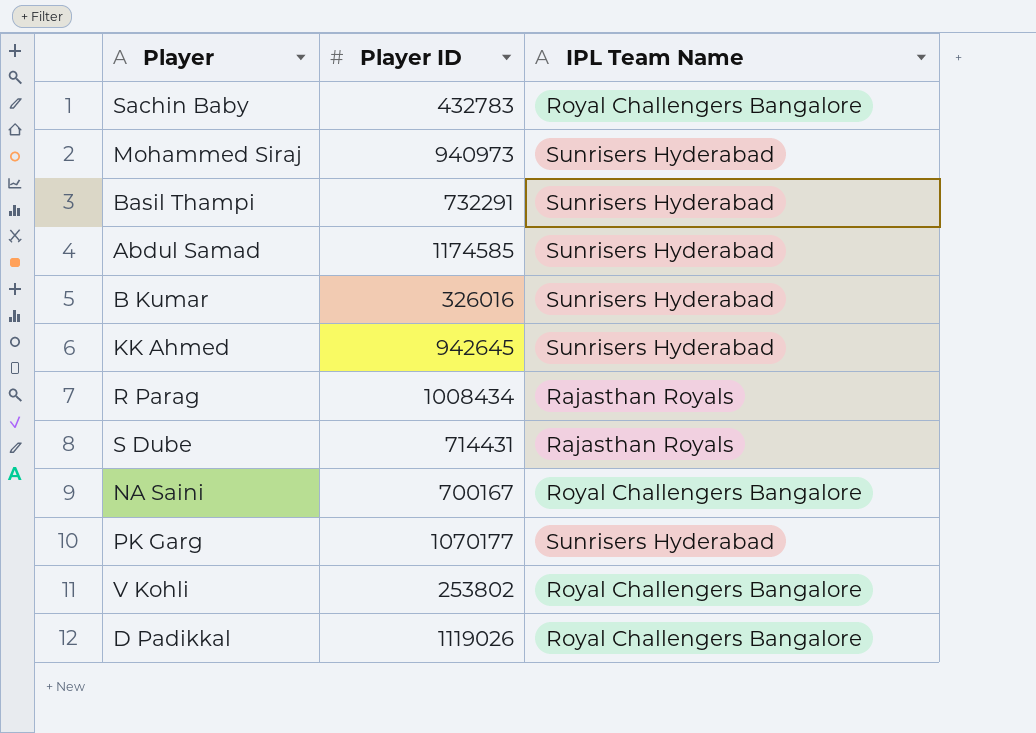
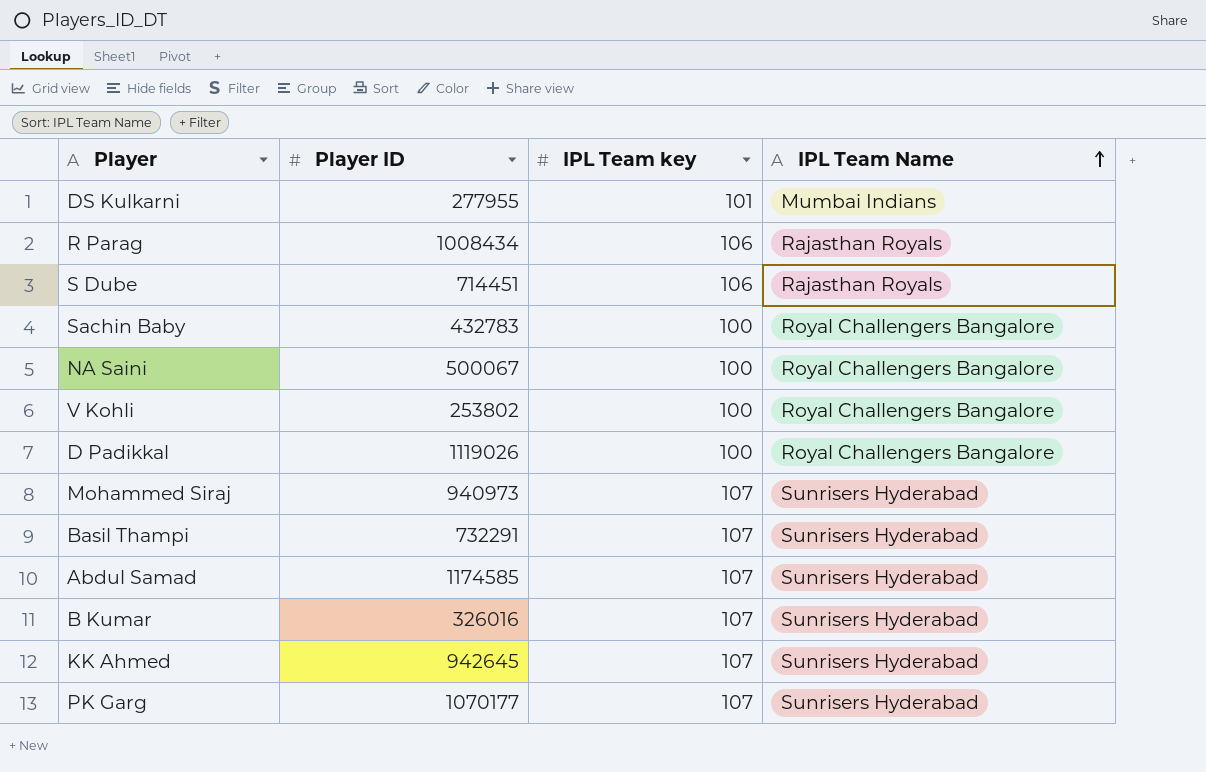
row order: none -> IPL Team Name ascending
column IPL Team key | position: none -> 3
row DS Kulkarni: none -> 277955 | 101 | Mumbai Indians
S Dube | Player ID: 714431 -> 714451
NA Saini | Player ID: 700167 -> 500067

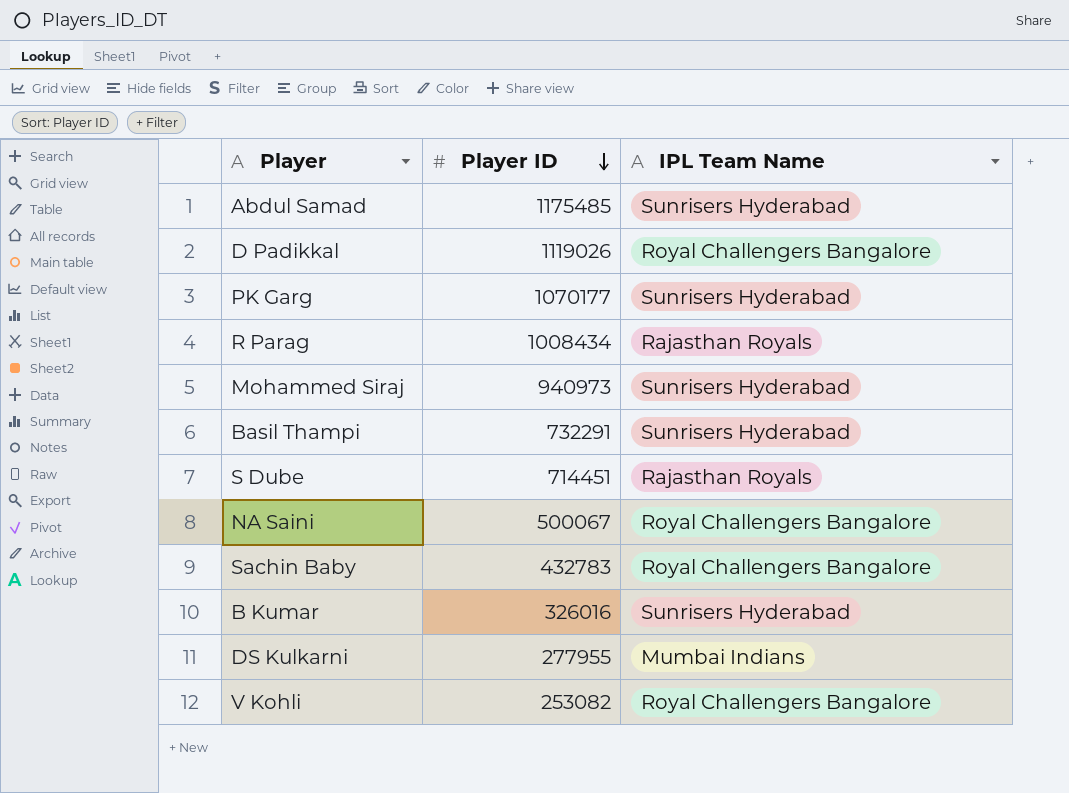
row order: IPL Team Name ascending -> Player ID descending
column IPL Team key | position: 3 -> none
row KK Ahmed: 942645 | 107 | Sunrisers Hyderabad -> none
Abdul Samad | Player ID: 1174585 -> 1175485
V Kohli | Player ID: 253802 -> 253082

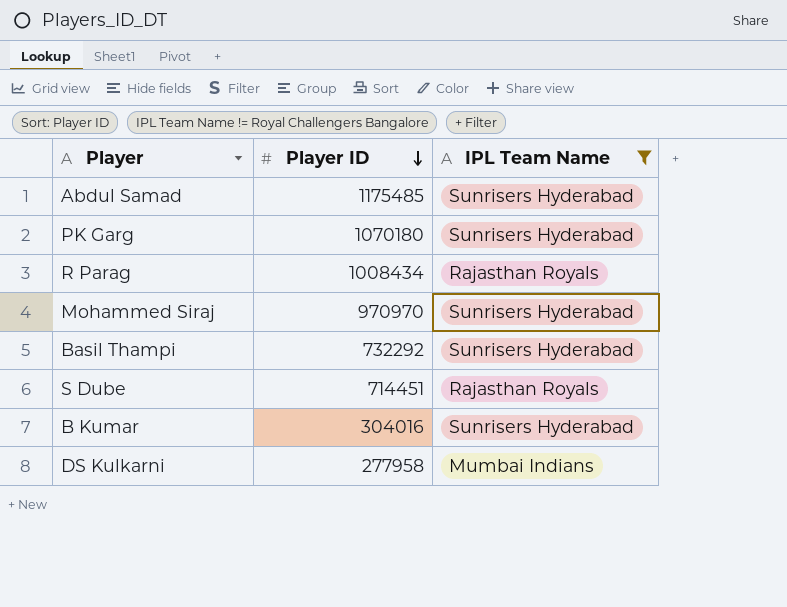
filter: none -> IPL Team Name != Royal Challengers Bangalore
PK Garg | Player ID: 1070177 -> 1070180
Mohammed Siraj | Player ID: 940973 -> 970970
Basil Thampi | Player ID: 732291 -> 732292
B Kumar | Player ID: 326016 -> 304016
DS Kulkarni | Player ID: 277955 -> 277958

